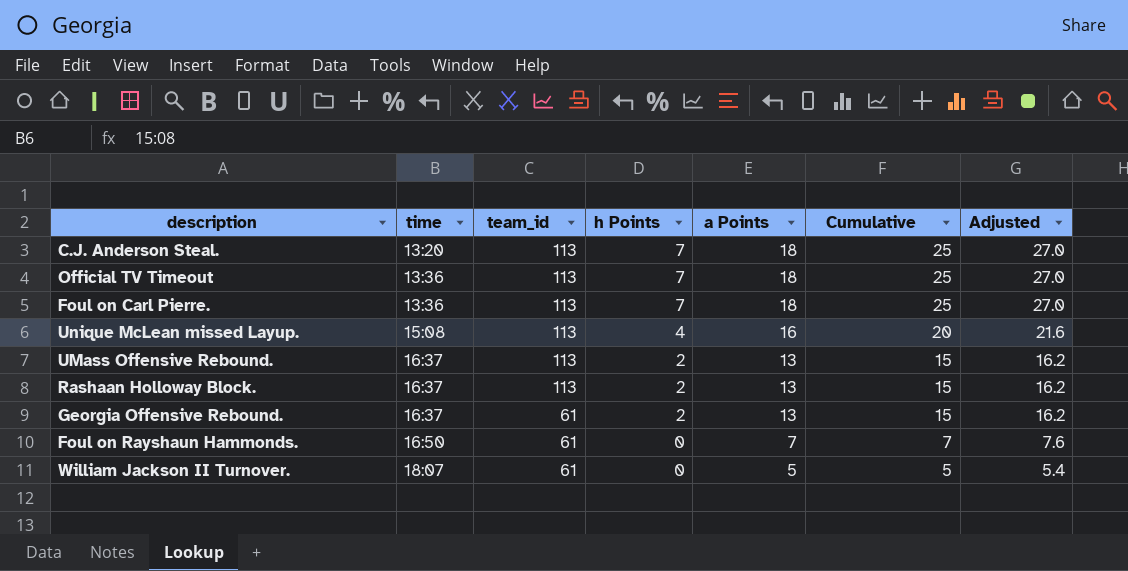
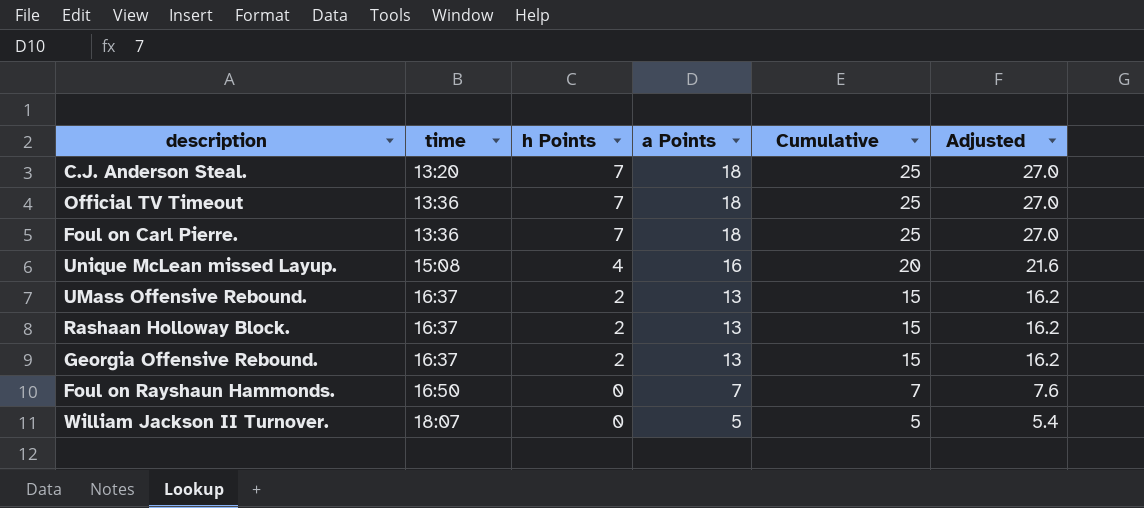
column team_id | position: 3 -> none

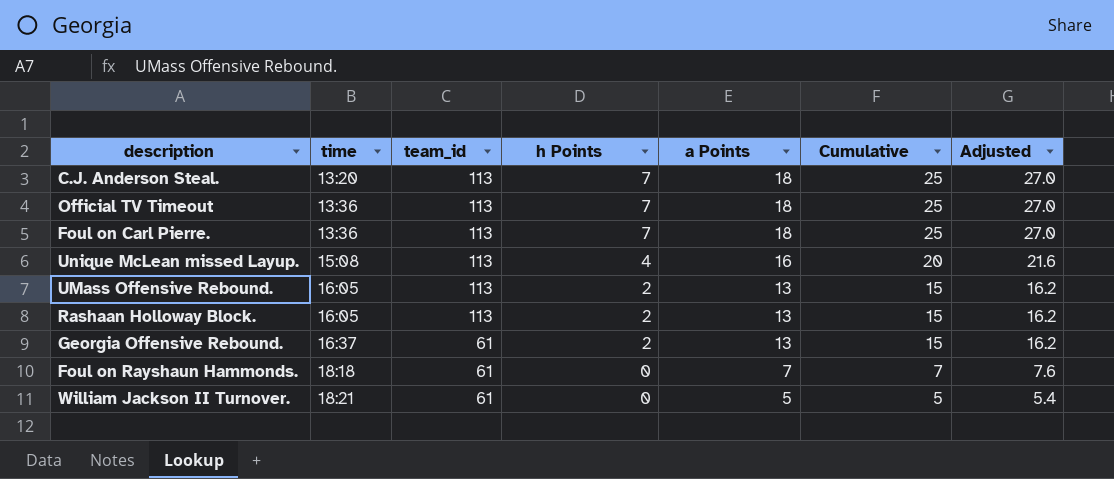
column team_id | position: none -> 3
UMass Offensive Rebound. | time: 16:37 -> 16:05
Rashaan Holloway Block. | time: 16:37 -> 16:05
Foul on Rayshaun Hammonds. | time: 16:50 -> 18:18
William Jackson II Turnover. | time: 18:07 -> 18:21

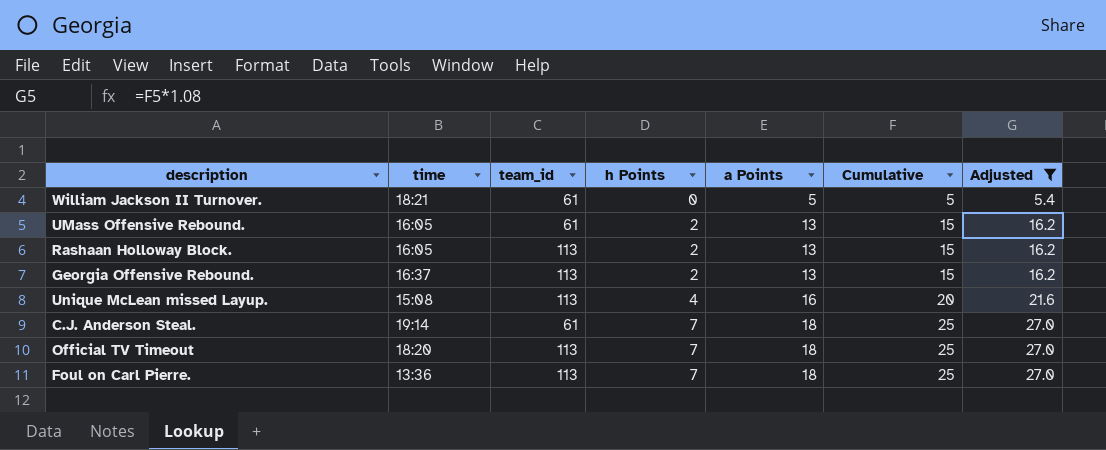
filter: none -> Adjusted != 7.6
row order: time ascending -> h Points ascending
UMass Offensive Rebound. | team_id: 113 -> 61
Georgia Offensive Rebound. | team_id: 61 -> 113
C.J. Anderson Steal. | time: 13:20 -> 19:14
C.J. Anderson Steal. | team_id: 113 -> 61
Official TV Timeout | time: 13:36 -> 18:20

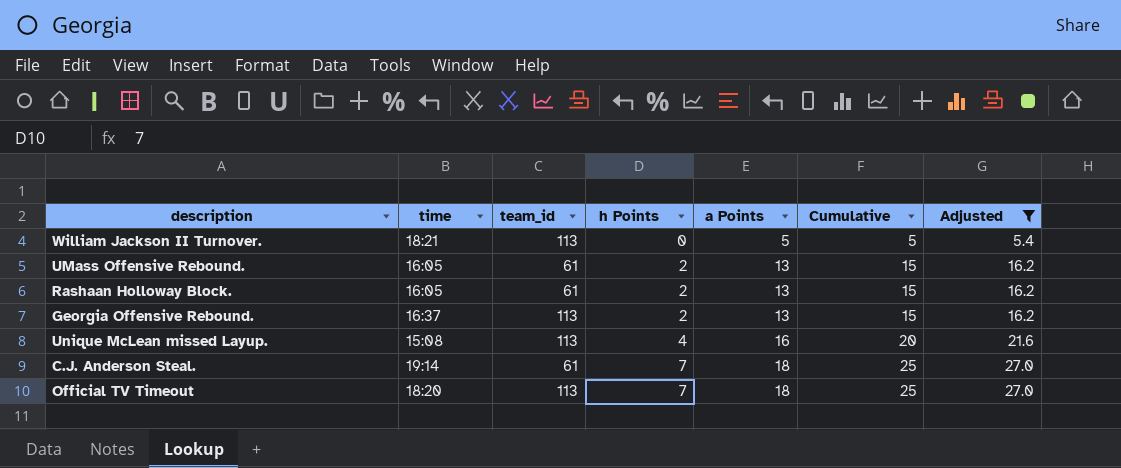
row Foul on Carl Pierre.: 13:36 | 113 | 7 | 18 | 25 | 27.0 -> none
William Jackson II Turnover. | team_id: 61 -> 113
Rashaan Holloway Block. | team_id: 113 -> 61

